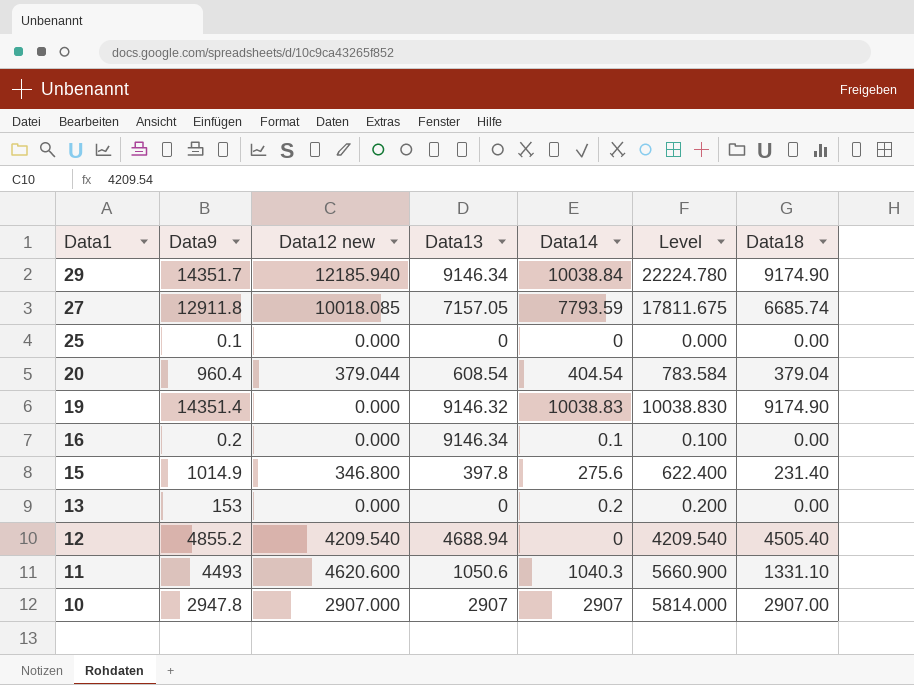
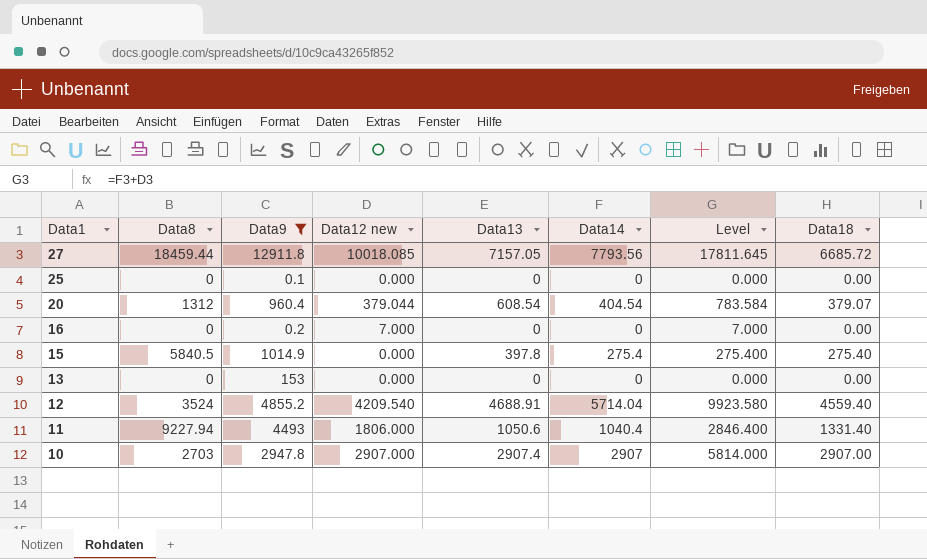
filter: none -> Data9 <= 12911.8
column Data8 | position: none -> 2
27 | Data14: 7793.59 -> 7793.56
27 | Level: 17811.675 -> 17811.645
27 | Data18: 6685.74 -> 6685.72
20 | Data18: 379.04 -> 379.07
16 | Data12 new: 0.000 -> 7.000
16 | Data13: 9146.34 -> 0
16 | Data14: 0.1 -> 0
16 | Level: 0.100 -> 7.000
15 | Data12 new: 346.800 -> 0.000
15 | Data14: 275.6 -> 275.4
15 | Level: 622.400 -> 275.400
15 | Data18: 231.40 -> 275.40
13 | Data14: 0.2 -> 0
13 | Level: 0.200 -> 0.000
12 | Data13: 4688.94 -> 4688.91
12 | Data14: 0 -> 5714.04
12 | Level: 4209.540 -> 9923.580
12 | Data18: 4505.40 -> 4559.40
11 | Data12 new: 4620.600 -> 1806.000
11 | Data14: 1040.3 -> 1040.4
11 | Level: 5660.900 -> 2846.400
11 | Data18: 1331.10 -> 1331.40
10 | Data13: 2907 -> 2907.4

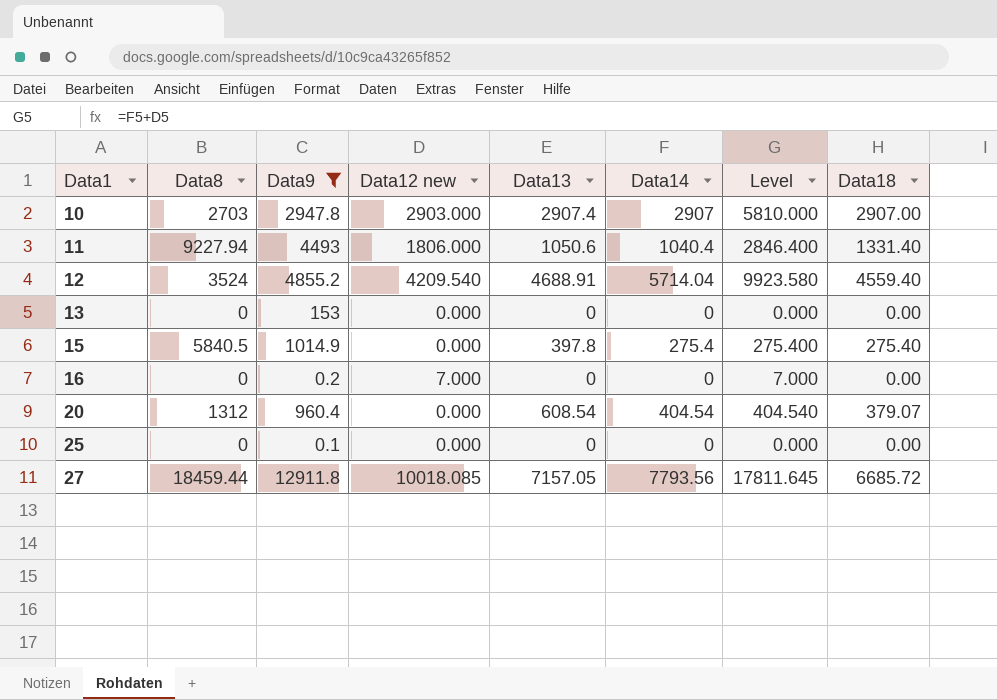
row order: Data1 descending -> Data1 ascending
10 | Data12 new: 2907.000 -> 2903.000
10 | Level: 5814.000 -> 5810.000
20 | Data12 new: 379.044 -> 0.000
20 | Level: 783.584 -> 404.540

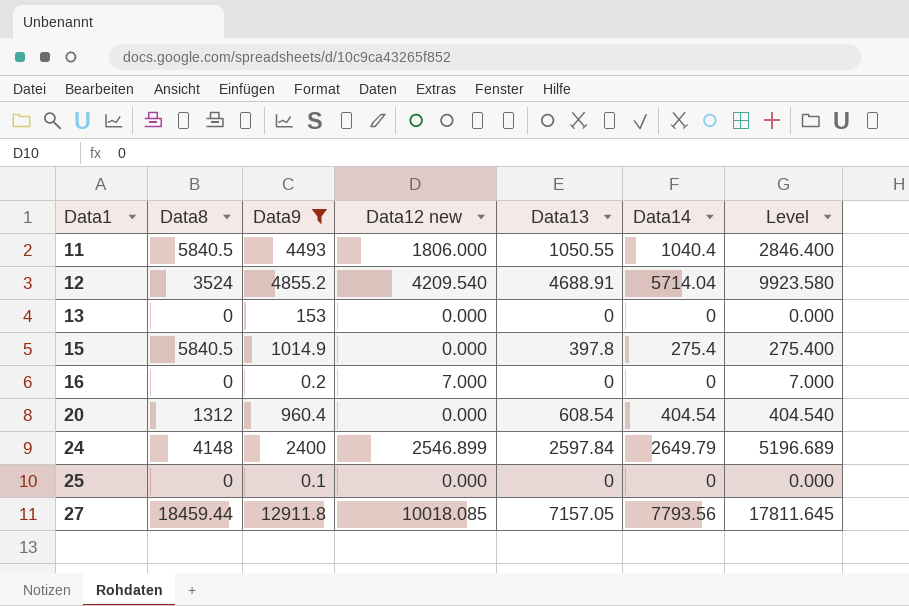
column Data18 | position: 8 -> none
row 10: 2703 | 2947.8 | 2903.000 | 2907.4 | 2907 | 5810.000 | 2907.00 -> none
11 | Data8: 9227.94 -> 5840.5
11 | Data13: 1050.6 -> 1050.55
row 24: none -> 4148 | 2400 | 2546.899 | 2597.84 | 2649.79 | 5196.689

